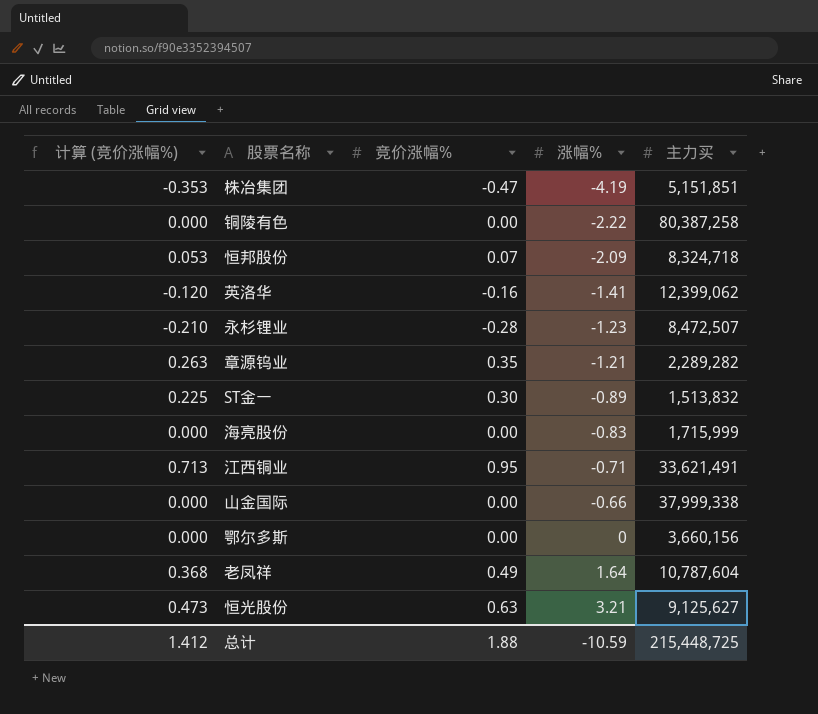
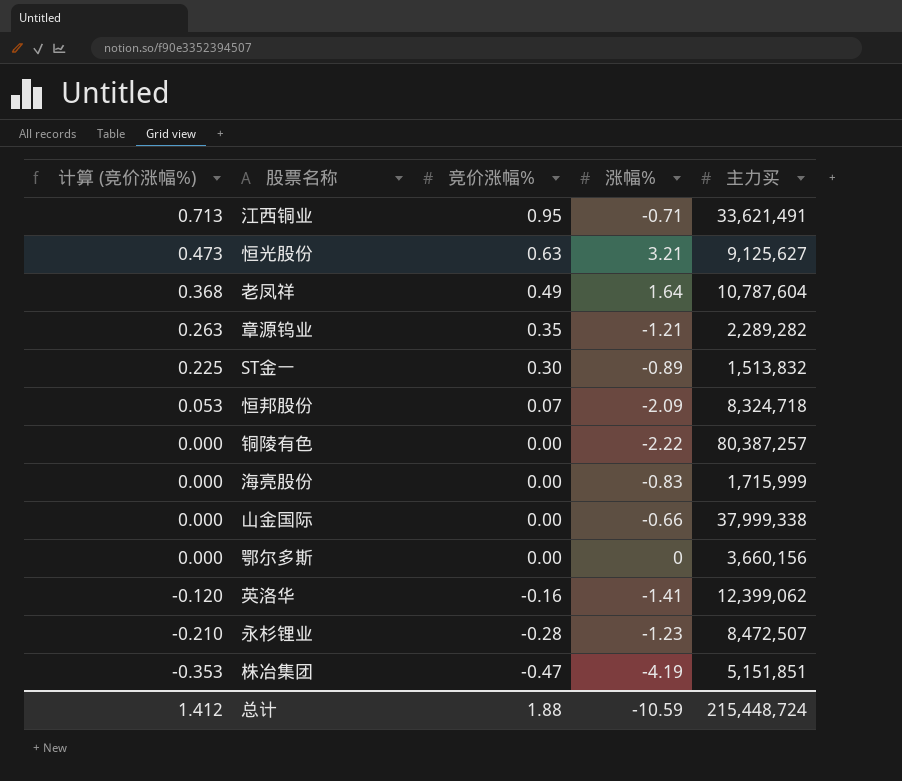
row order: 涨幅% ascending -> 计算 (竞价涨幅%) descending
铜陵有色 | 主力买: 80,387,258 -> 80,387,257
总计 | 主力买: 215,448,725 -> 215,448,724

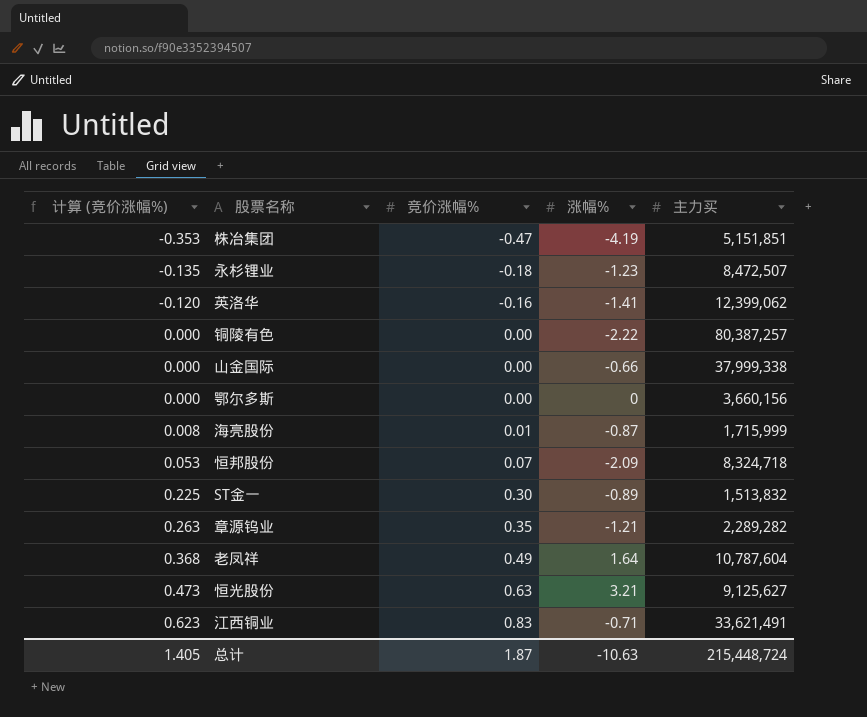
row order: 计算 (竞价涨幅%) descending -> 计算 (竞价涨幅%) ascending
永杉锂业 | 计算 (竞价涨幅%): -0.210 -> -0.135
永杉锂业 | 竞价涨幅%: -0.28 -> -0.18
海亮股份 | 计算 (竞价涨幅%): 0.000 -> 0.008
海亮股份 | 竞价涨幅%: 0.00 -> 0.01
海亮股份 | 涨幅%: -0.83 -> -0.87
江西铜业 | 计算 (竞价涨幅%): 0.713 -> 0.623
江西铜业 | 竞价涨幅%: 0.95 -> 0.83
总计 | 计算 (竞价涨幅%): 1.412 -> 1.405
总计 | 竞价涨幅%: 1.88 -> 1.87
总计 | 涨幅%: -10.59 -> -10.63

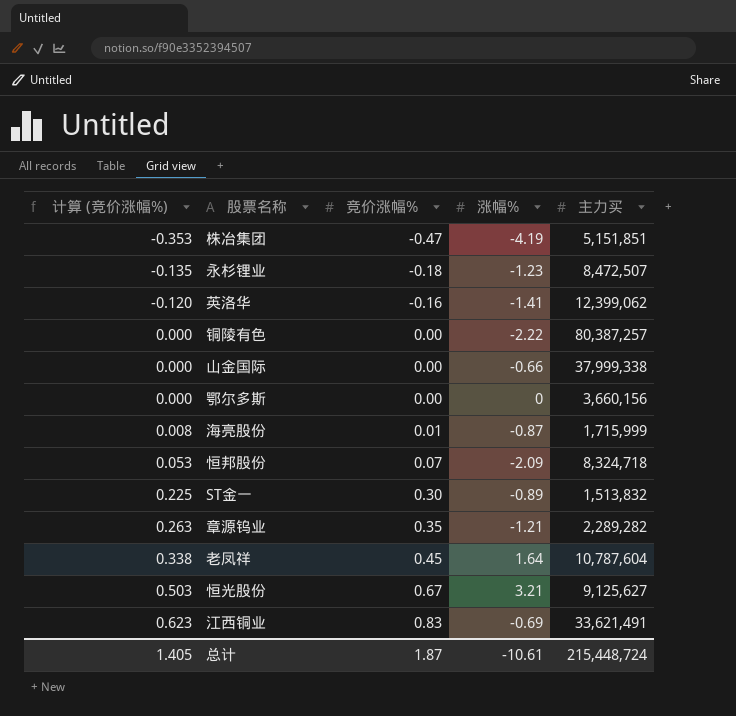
老凤祥 | 计算 (竞价涨幅%): 0.368 -> 0.338
老凤祥 | 竞价涨幅%: 0.49 -> 0.45
恒光股份 | 计算 (竞价涨幅%): 0.473 -> 0.503
恒光股份 | 竞价涨幅%: 0.63 -> 0.67
江西铜业 | 涨幅%: -0.71 -> -0.69
总计 | 涨幅%: -10.63 -> -10.61

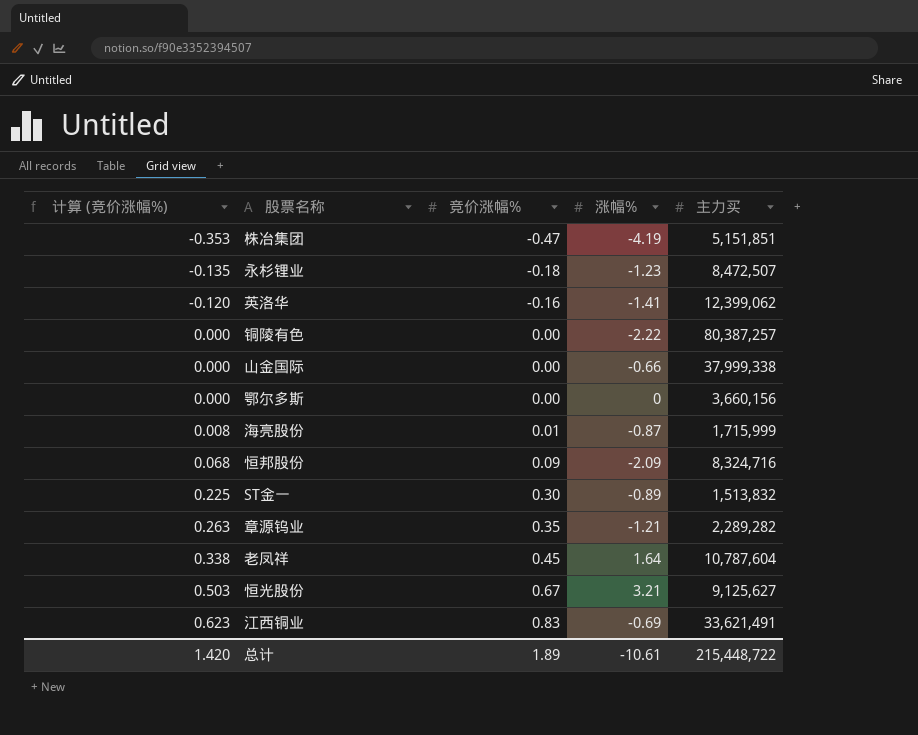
恒邦股份 | 计算 (竞价涨幅%): 0.053 -> 0.068
恒邦股份 | 竞价涨幅%: 0.07 -> 0.09
恒邦股份 | 主力买: 8,324,718 -> 8,324,716
总计 | 计算 (竞价涨幅%): 1.405 -> 1.420
总计 | 竞价涨幅%: 1.87 -> 1.89
总计 | 主力买: 215,448,724 -> 215,448,722

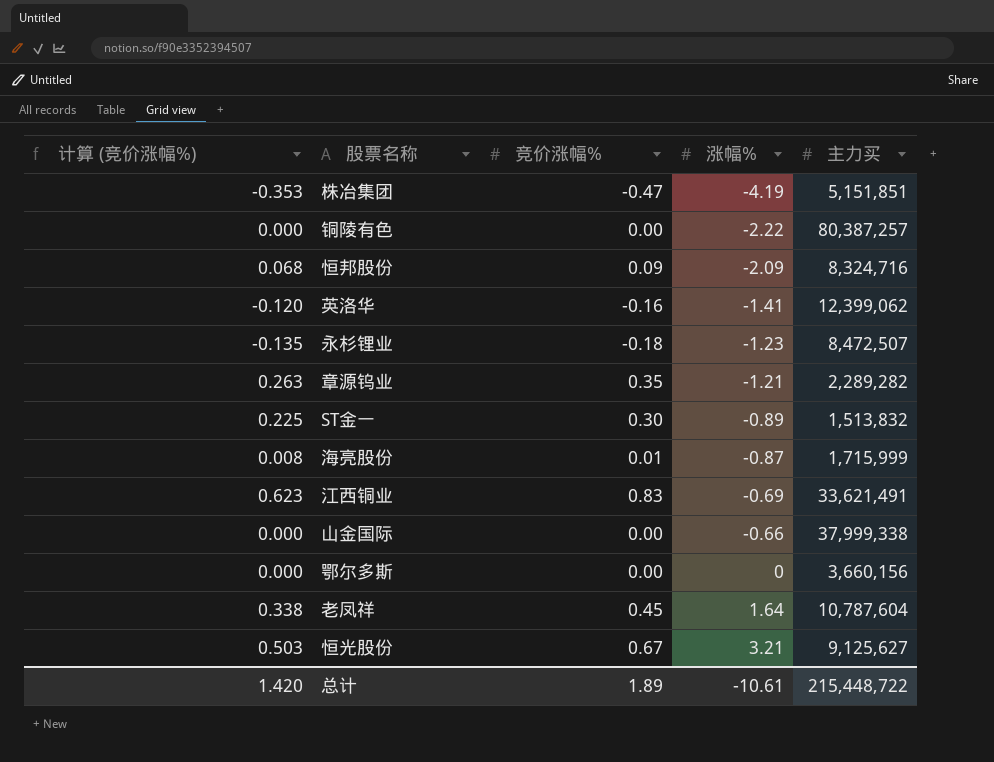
row order: 计算 (竞价涨幅%) ascending -> 涨幅% ascending

